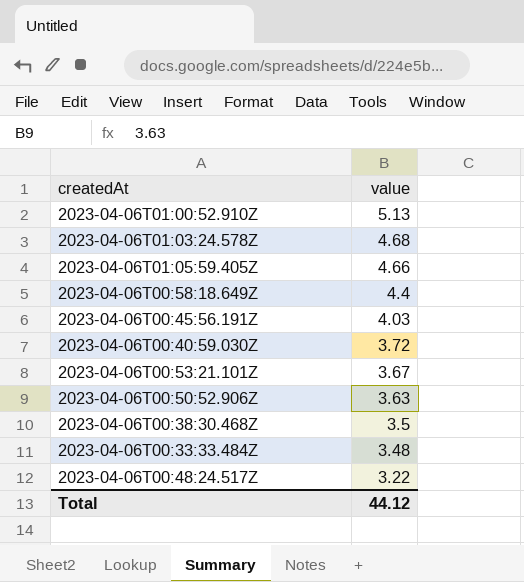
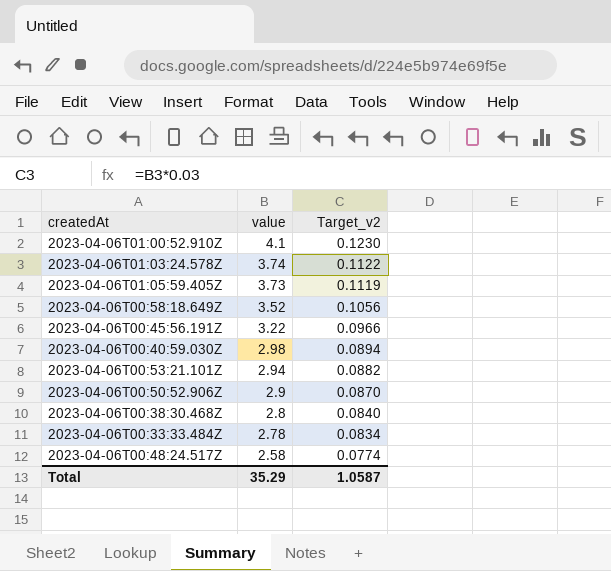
column Target_v2 | formula: none -> [value] * 0.03
2023-04-06T01:00:52.910Z | value: 5.13 -> 4.1
2023-04-06T01:03:24.578Z | value: 4.68 -> 3.74
2023-04-06T01:05:59.405Z | value: 4.66 -> 3.73
2023-04-06T00:58:18.649Z | value: 4.4 -> 3.52
2023-04-06T00:45:56.191Z | value: 4.03 -> 3.22
2023-04-06T00:40:59.030Z | value: 3.72 -> 2.98
2023-04-06T00:53:21.101Z | value: 3.67 -> 2.94
2023-04-06T00:50:52.906Z | value: 3.63 -> 2.9
2023-04-06T00:38:30.468Z | value: 3.5 -> 2.8
2023-04-06T00:33:33.484Z | value: 3.48 -> 2.78
2023-04-06T00:48:24.517Z | value: 3.22 -> 2.58
Total | value: 44.12 -> 35.29

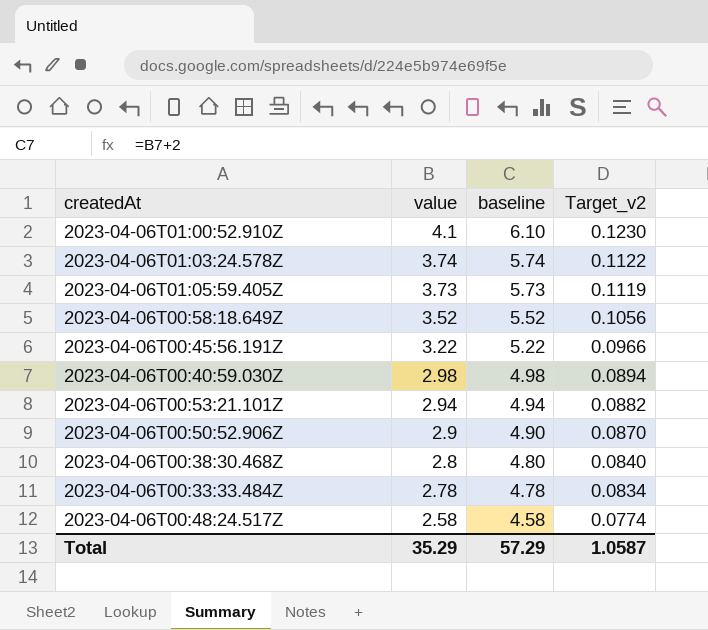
column baseline | formula: none -> [value] + 2

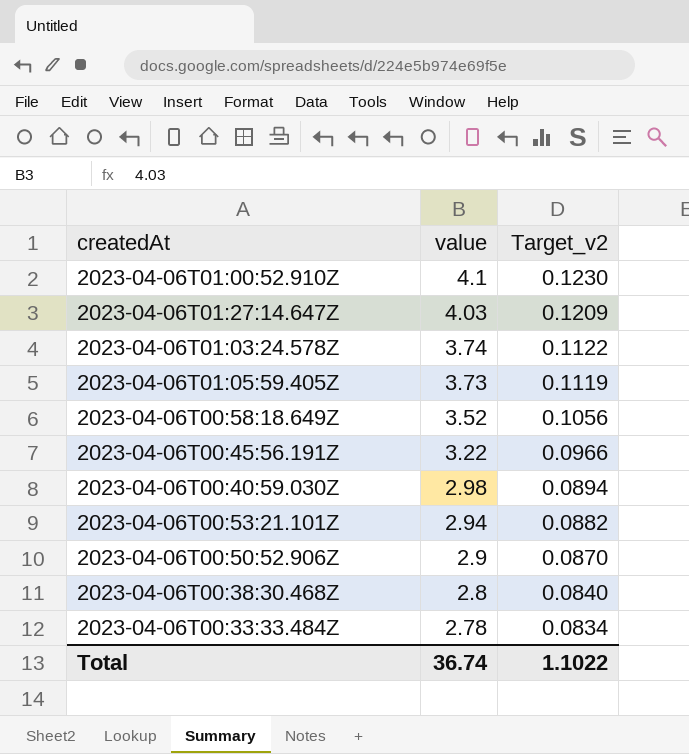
column baseline | formula: [value] + 2 -> none
row 2023-04-06T00:48:24.517Z: 2.58 | 4.58 | 0.0774 -> none
row 2023-04-06T01:27:14.647Z: none -> 4.03 | 0.1209
Total | value: 35.29 -> 36.74
Total | Target_v2: 1.0587 -> 1.1022

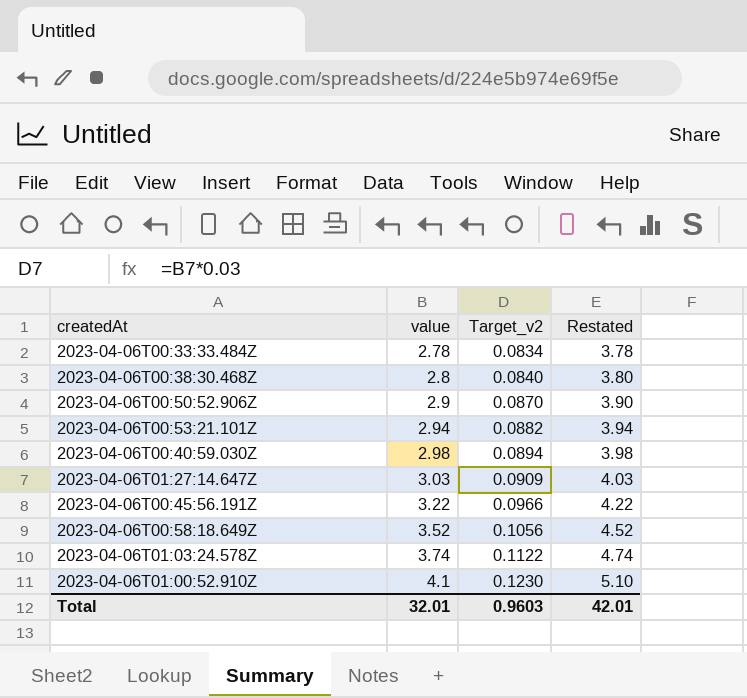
row order: value descending -> value ascending
column Restated | formula: none -> [value] + 1
row 2023-04-06T01:05:59.405Z: 3.73 | 0.1119 -> none
2023-04-06T01:27:14.647Z | value: 4.03 -> 3.03
2023-04-06T01:27:14.647Z | Target_v2: 0.1209 -> 0.0909
Total | value: 36.74 -> 32.01
Total | Target_v2: 1.1022 -> 0.9603

